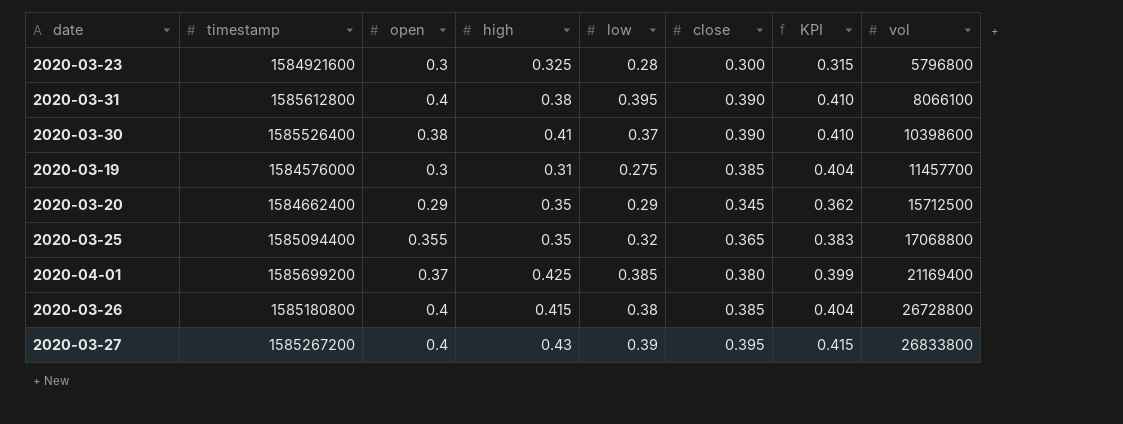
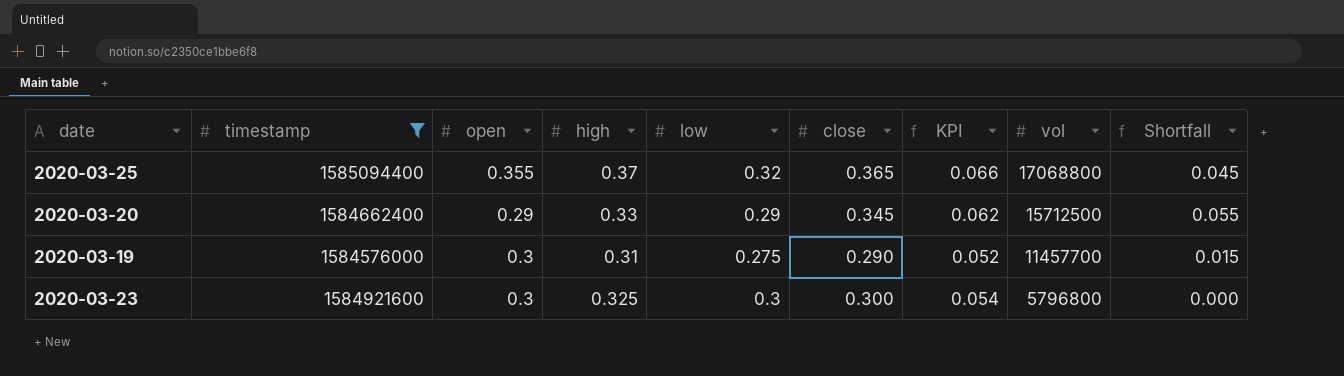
filter: none -> timestamp <= 1585094400
row order: vol ascending -> vol descending
column KPI | formula: [close] * 1.05 -> [close] * 0.18
column Shortfall | formula: none -> [close] - [low]
2020-03-25 | high: 0.35 -> 0.37
2020-03-20 | high: 0.35 -> 0.33
2020-03-19 | close: 0.385 -> 0.290
2020-03-23 | low: 0.28 -> 0.3

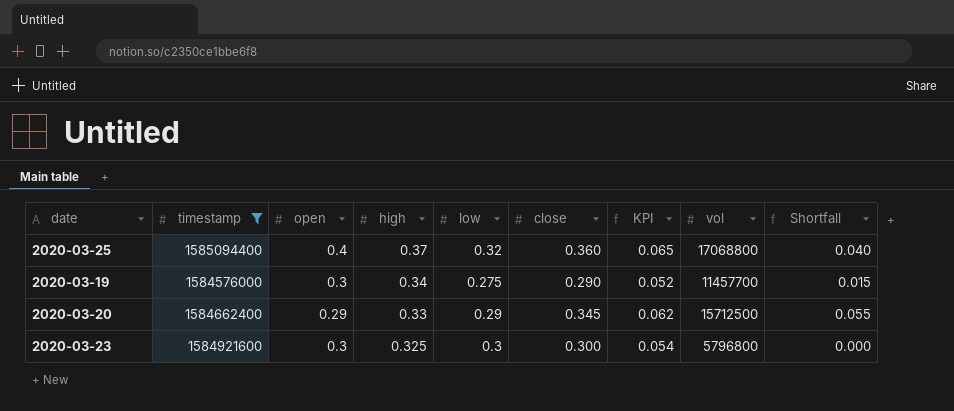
row order: vol descending -> high descending
2020-03-25 | open: 0.355 -> 0.4
2020-03-25 | close: 0.365 -> 0.360
2020-03-25 | KPI: 0.066 -> 0.065
2020-03-25 | Shortfall: 0.045 -> 0.040
2020-03-19 | high: 0.31 -> 0.34

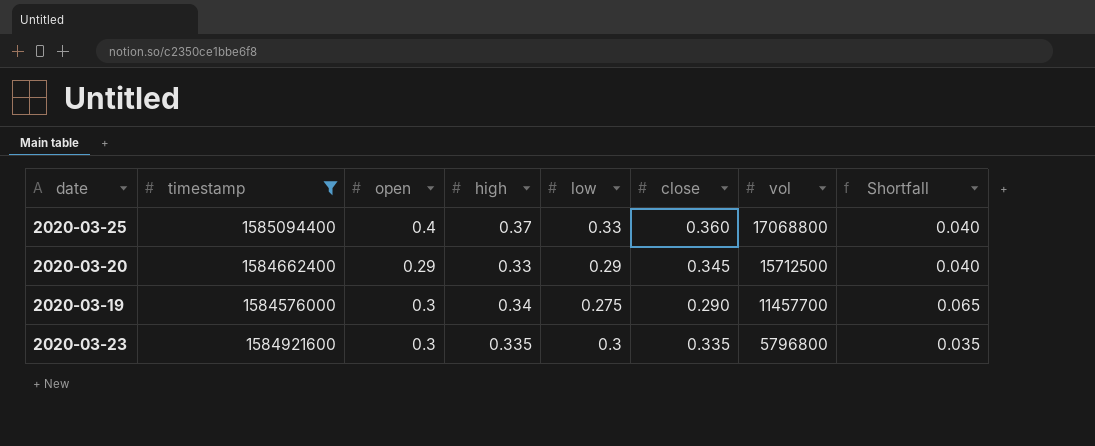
row order: high descending -> vol descending
column KPI | formula: [close] * 0.18 -> none
column Shortfall | formula: [close] - [low] -> [high] - [low]
2020-03-25 | low: 0.32 -> 0.33
2020-03-23 | high: 0.325 -> 0.335
2020-03-23 | close: 0.300 -> 0.335

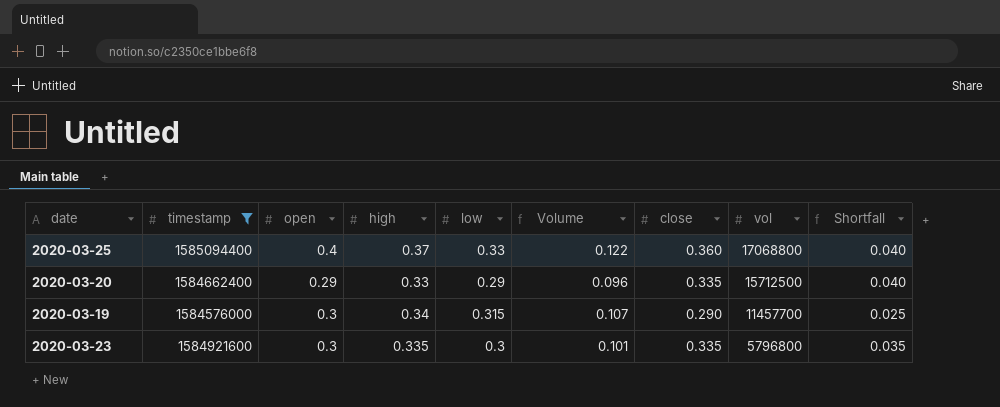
column Volume | formula: none -> [high] * [low]
2020-03-20 | close: 0.345 -> 0.335
2020-03-19 | low: 0.275 -> 0.315
2020-03-19 | Shortfall: 0.065 -> 0.025

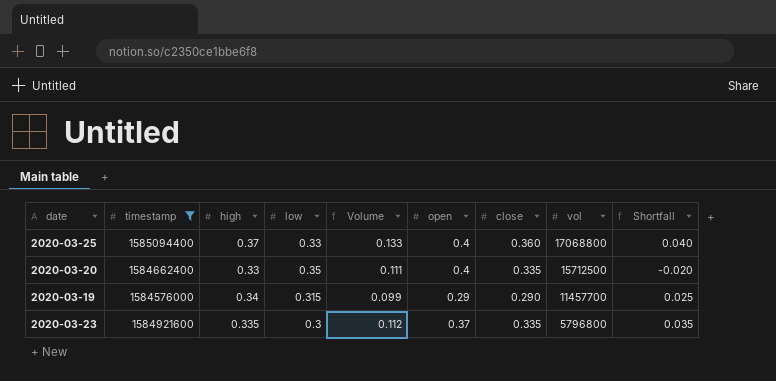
column Volume | formula: [high] * [low] -> [high] * [close]
column open | position: 3 -> 6
2020-03-20 | low: 0.29 -> 0.35
2020-03-20 | open: 0.29 -> 0.4
2020-03-20 | Shortfall: 0.040 -> -0.020
2020-03-19 | open: 0.3 -> 0.29
2020-03-23 | open: 0.3 -> 0.37

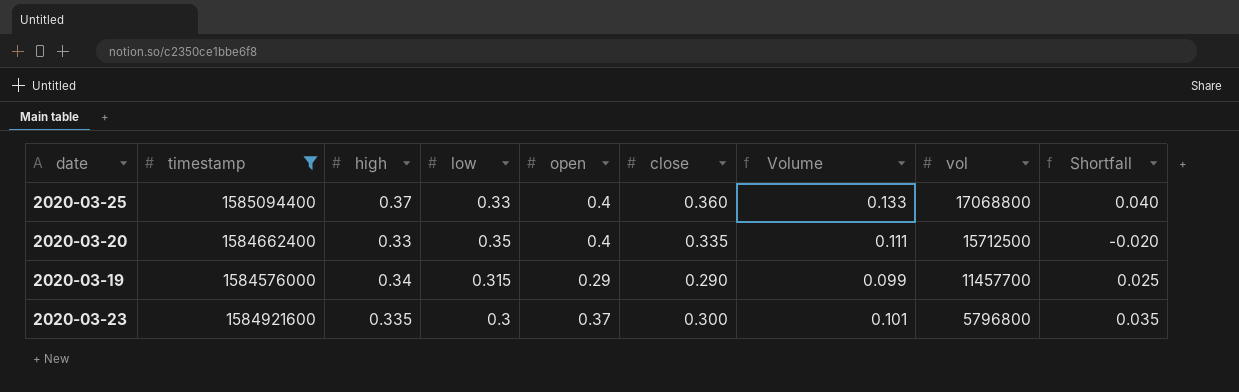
column Volume | position: 5 -> 7
2020-03-23 | close: 0.335 -> 0.300
2020-03-23 | Volume: 0.112 -> 0.101

